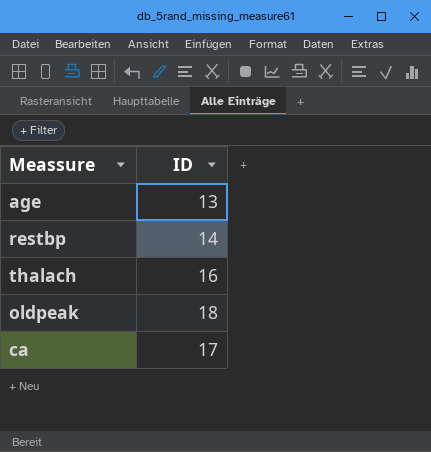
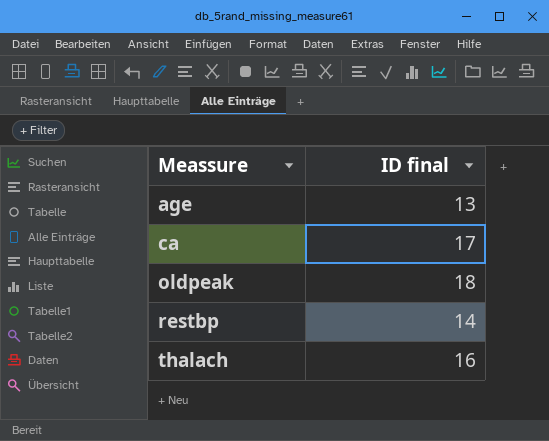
row order: none -> Meassure ascending
column name: ID -> ID final

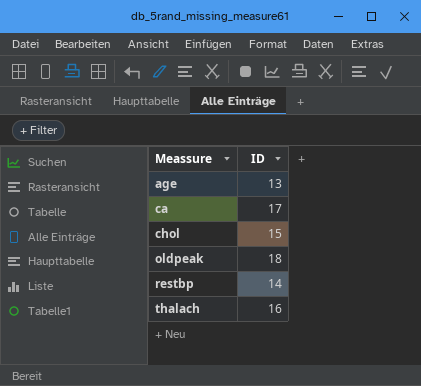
column name: ID final -> ID
row chol: none -> 15

